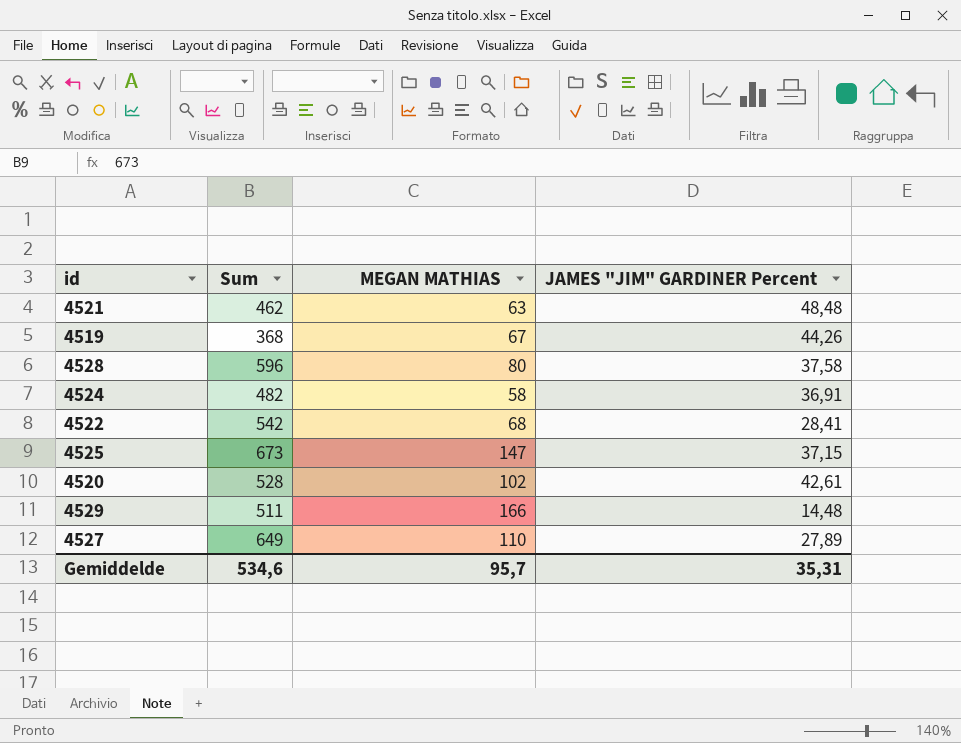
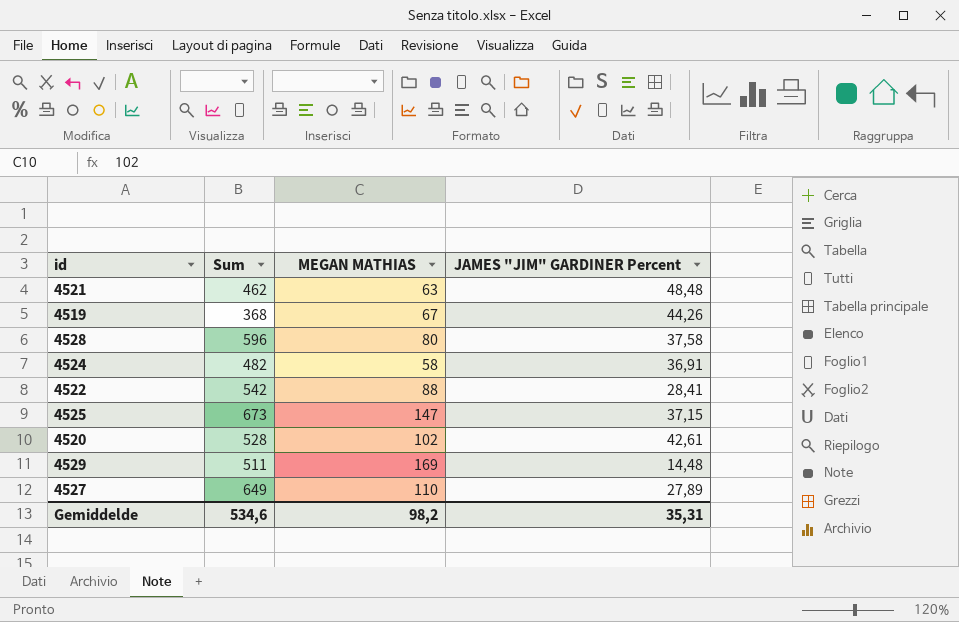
4522 | MEGAN MATHIAS: 68 -> 88
4529 | MEGAN MATHIAS: 166 -> 169
Gemiddelde | MEGAN MATHIAS: 95,7 -> 98,2

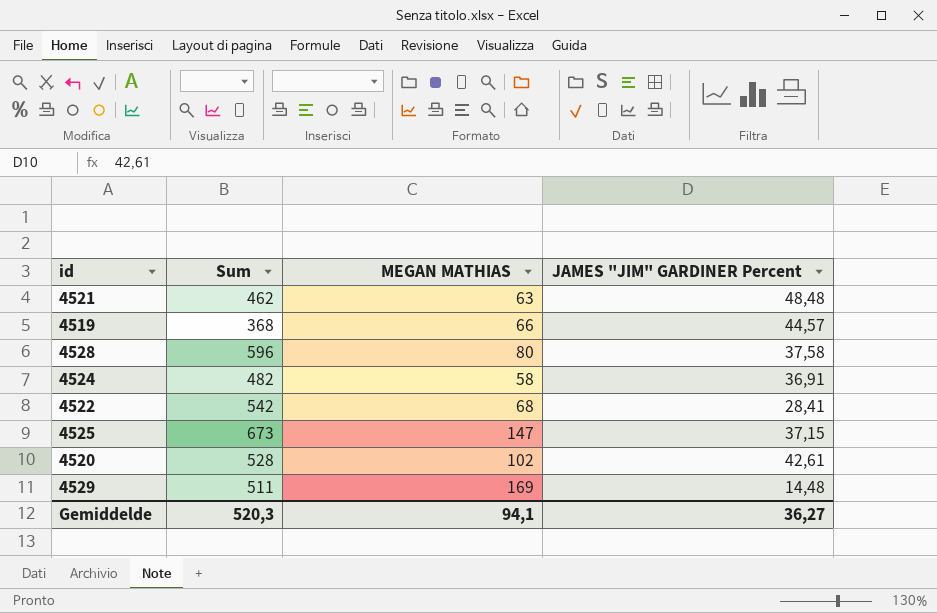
row 4527: 649 | 110 | 27,89 -> none
4519 | MEGAN MATHIAS: 67 -> 66
4519 | JAMES "JIM" GARDINER Percent: 44,26 -> 44,57
4522 | MEGAN MATHIAS: 88 -> 68
Gemiddelde | Sum: 534,6 -> 520,3
Gemiddelde | MEGAN MATHIAS: 98,2 -> 94,1
Gemiddelde | JAMES "JIM" GARDINER Percent: 35,31 -> 36,27

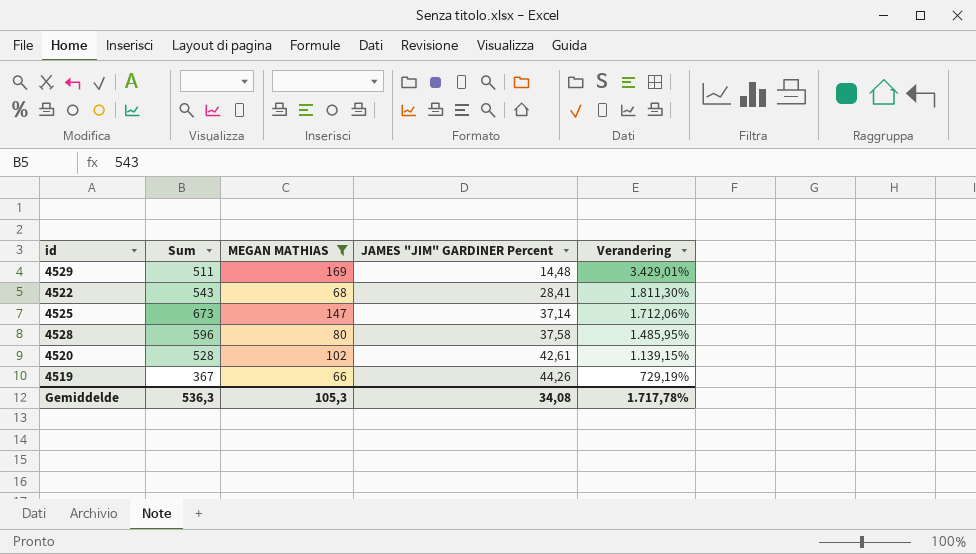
filter: none -> MEGAN MATHIAS >= 66
row order: none -> JAMES "JIM" GARDINER Percent ascending
column Verandering | formula: none -> ([Sum] - [JAMES "JIM" GARDINER Percent]) / [JAMES "JIM" GARDINER Percent]
4522 | Sum: 542 -> 543
4525 | JAMES "JIM" GARDINER Percent: 37,15 -> 37,14
4519 | Sum: 368 -> 367
4519 | JAMES "JIM" GARDINER Percent: 44,57 -> 44,26
Gemiddelde | Sum: 520,3 -> 536,3
Gemiddelde | MEGAN MATHIAS: 94,1 -> 105,3
Gemiddelde | JAMES "JIM" GARDINER Percent: 36,27 -> 34,08

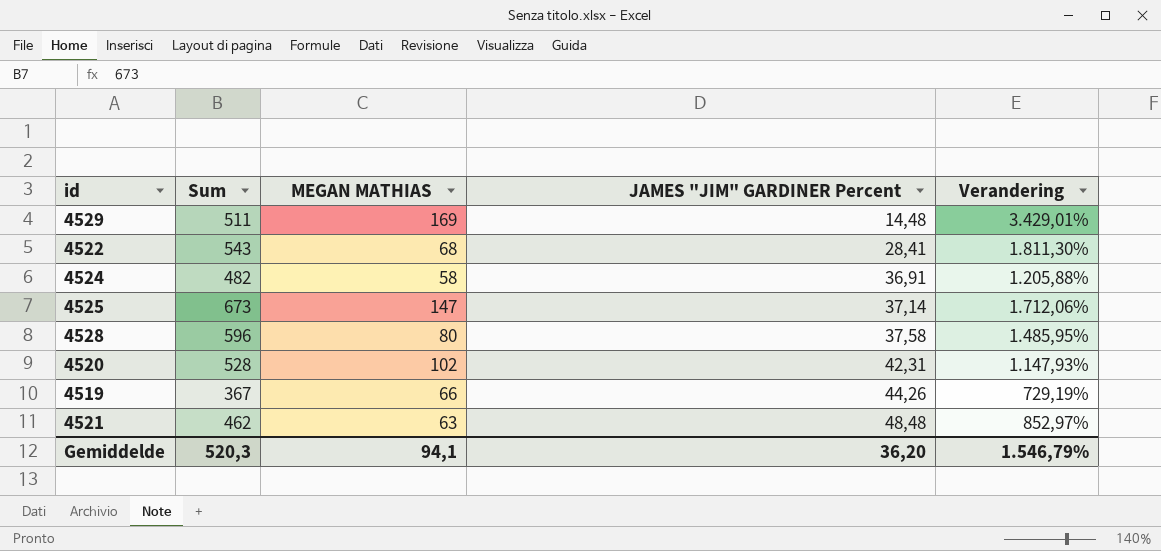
filter: MEGAN MATHIAS >= 66 -> none
4520 | JAMES "JIM" GARDINER Percent: 42,61 -> 42,31
4520 | Verandering: 1.139,15% -> 1.147,93%
Gemiddelde | Sum: 536,3 -> 520,3
Gemiddelde | MEGAN MATHIAS: 105,3 -> 94,1
Gemiddelde | JAMES "JIM" GARDINER Percent: 34,08 -> 36,20
Gemiddelde | Verandering: 1.717,78% -> 1.546,79%

